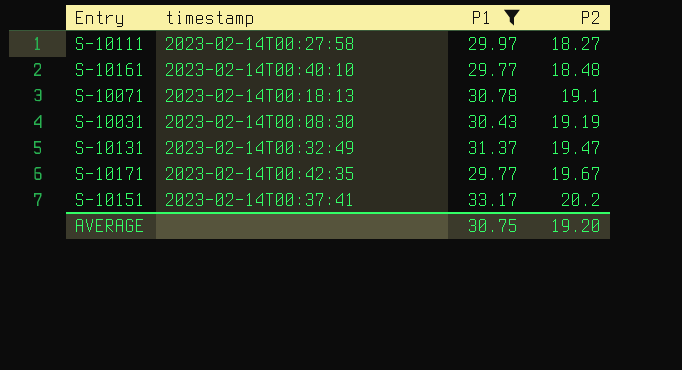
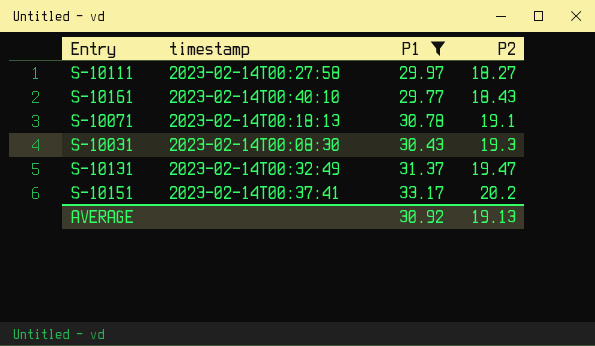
row S-10171: 2023-02-14T00:42:35 | 29.77 | 19.67 -> none
S-10161 | P2: 18.48 -> 18.43
S-10031 | P2: 19.19 -> 19.3
AVERAGE | P1: 30.75 -> 30.92
AVERAGE | P2: 19.20 -> 19.13

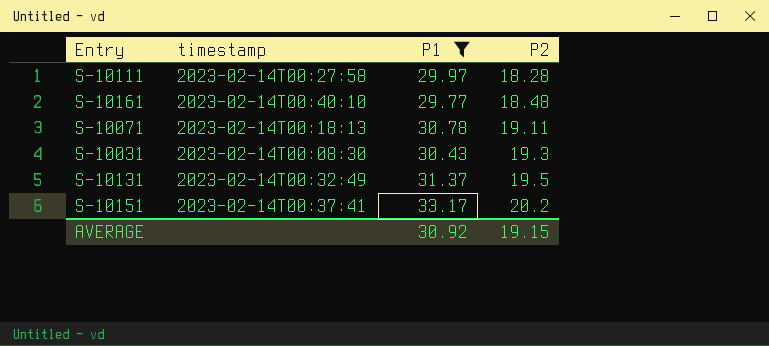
S-10111 | P2: 18.27 -> 18.28
S-10161 | P2: 18.43 -> 18.48
S-10071 | P2: 19.1 -> 19.11
S-10131 | P2: 19.47 -> 19.5
AVERAGE | P2: 19.13 -> 19.15

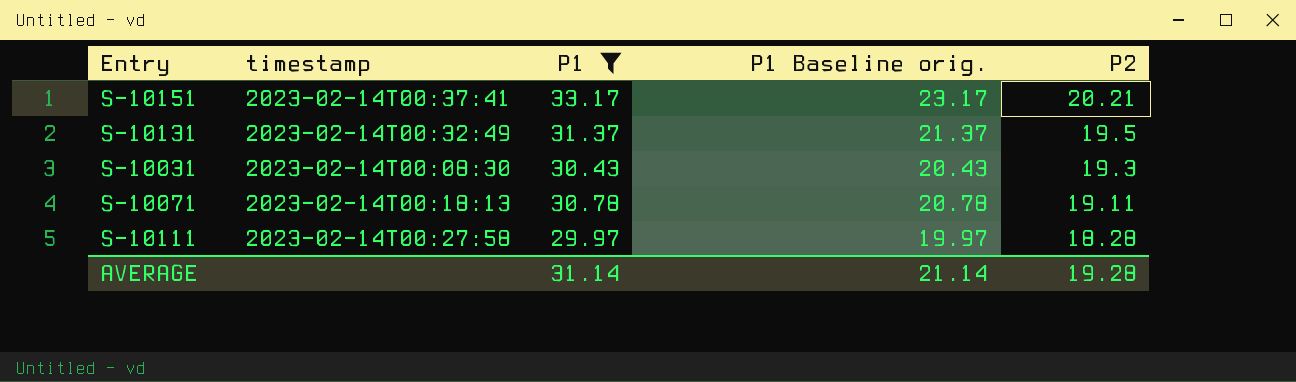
row order: P2 ascending -> P2 descending
column P1 Baseline orig. | formula: none -> [P1] - 10
row S-10161: 2023-02-14T00:40:10 | 29.77 | 18.48 -> none
S-10151 | P2: 20.2 -> 20.21
AVERAGE | P1: 30.92 -> 31.14
AVERAGE | P2: 19.15 -> 19.28

